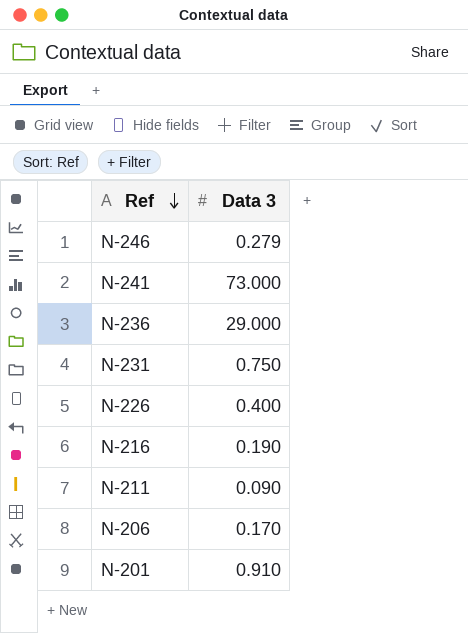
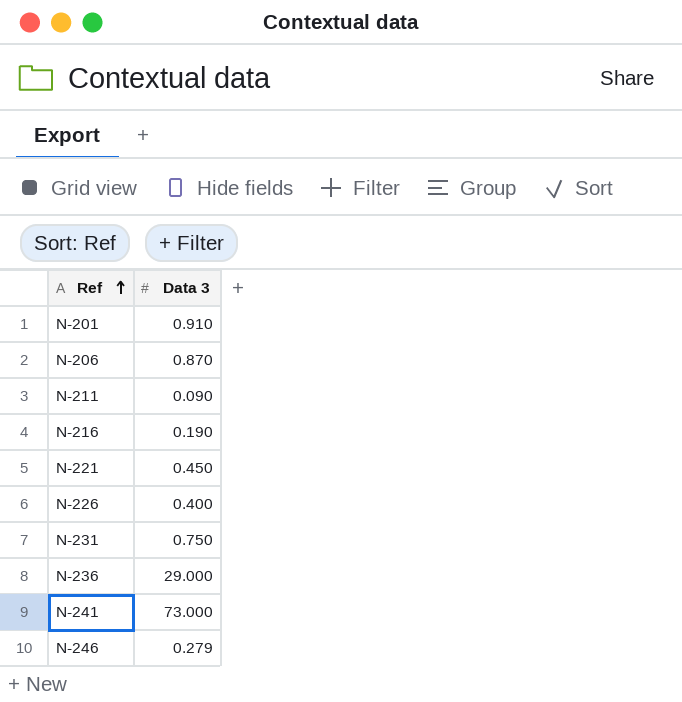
row order: Ref descending -> Ref ascending
N-206 | Data 3: 0.170 -> 0.870
row N-221: none -> 0.450

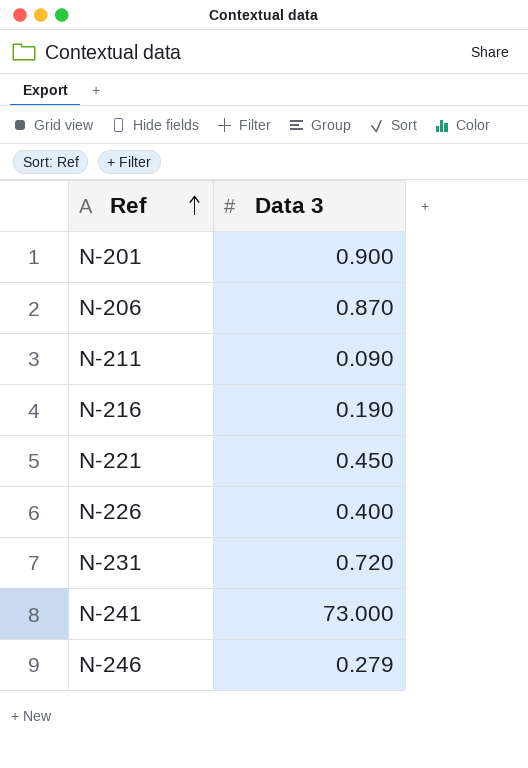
row N-236: 29.000 -> none
N-201 | Data 3: 0.910 -> 0.900
N-231 | Data 3: 0.750 -> 0.720

